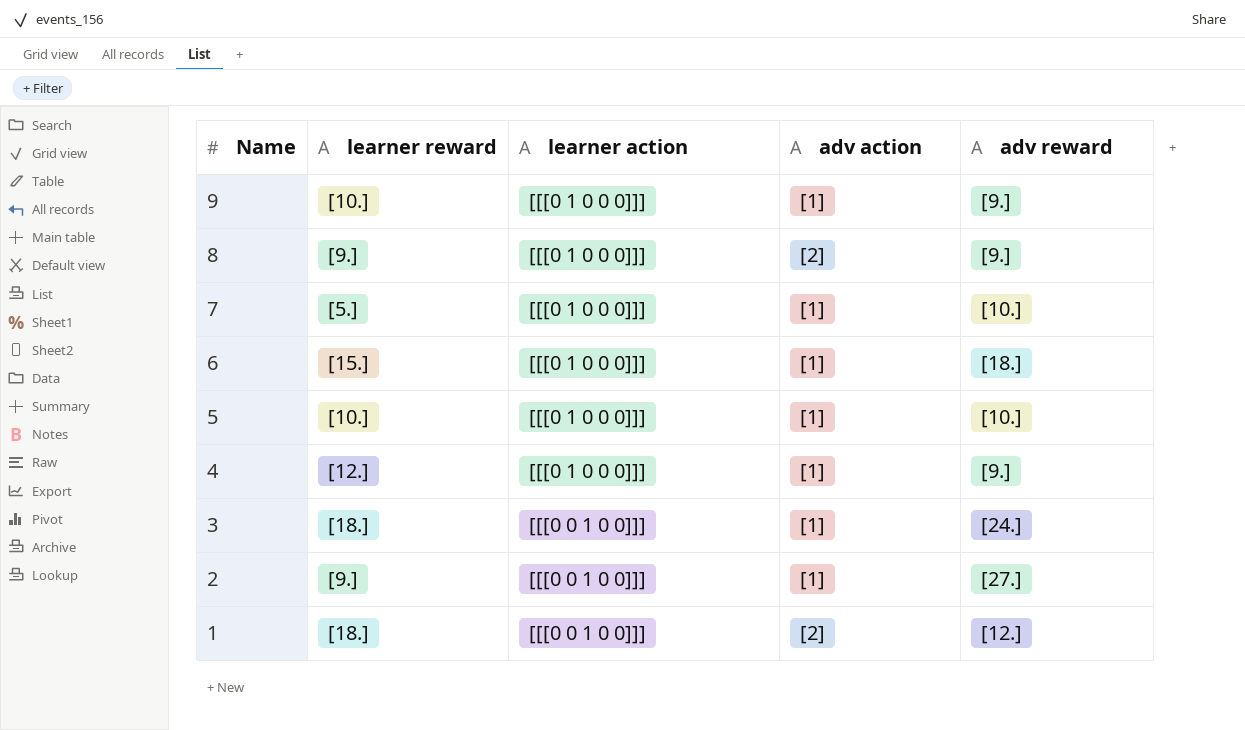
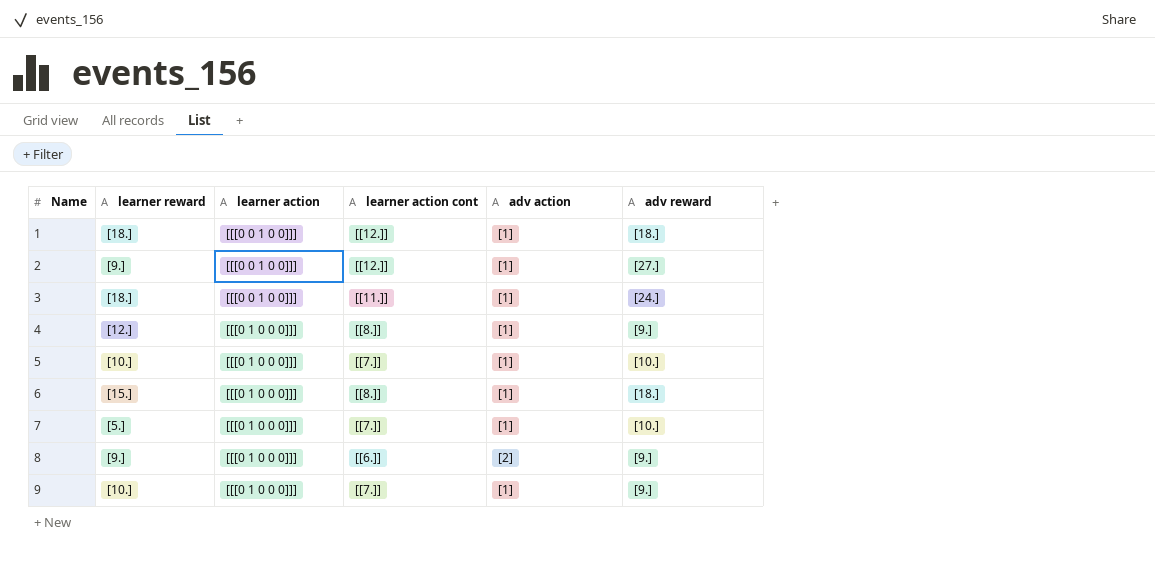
row order: Name descending -> Name ascending
column learner action cont | position: none -> 4
1 | adv action: [2] -> [1]
1 | adv reward: [12.] -> [18.]

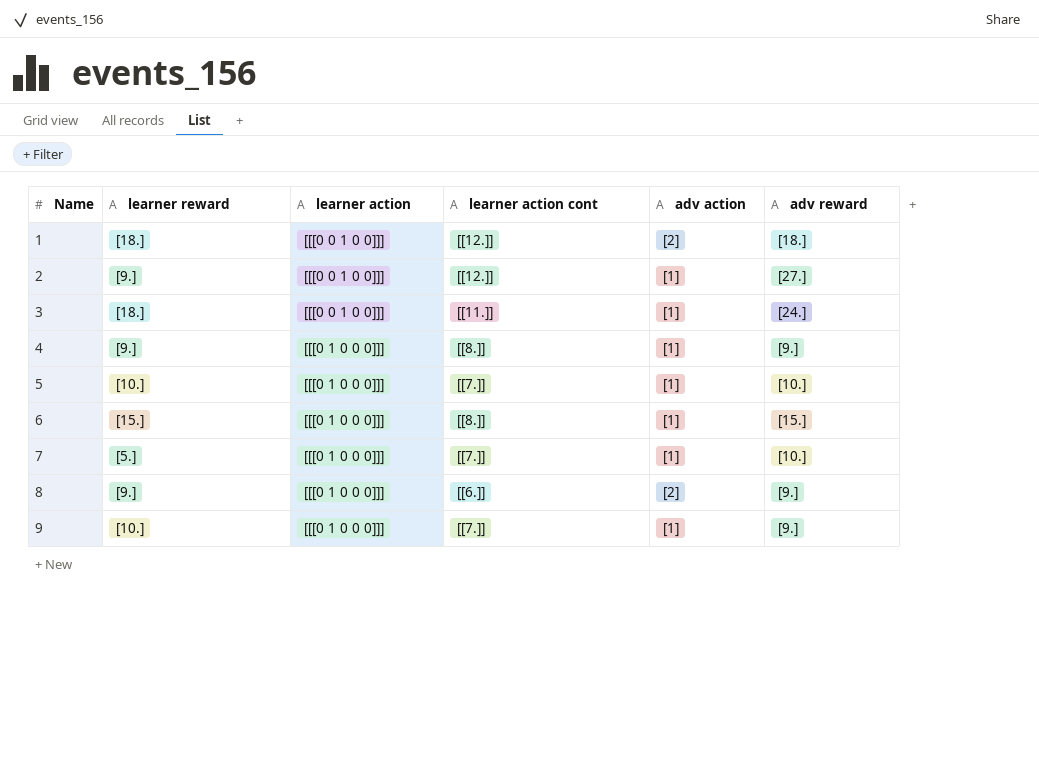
1 | adv action: [1] -> [2]
4 | learner reward: [12.] -> [9.]
6 | adv reward: [18.] -> [15.]

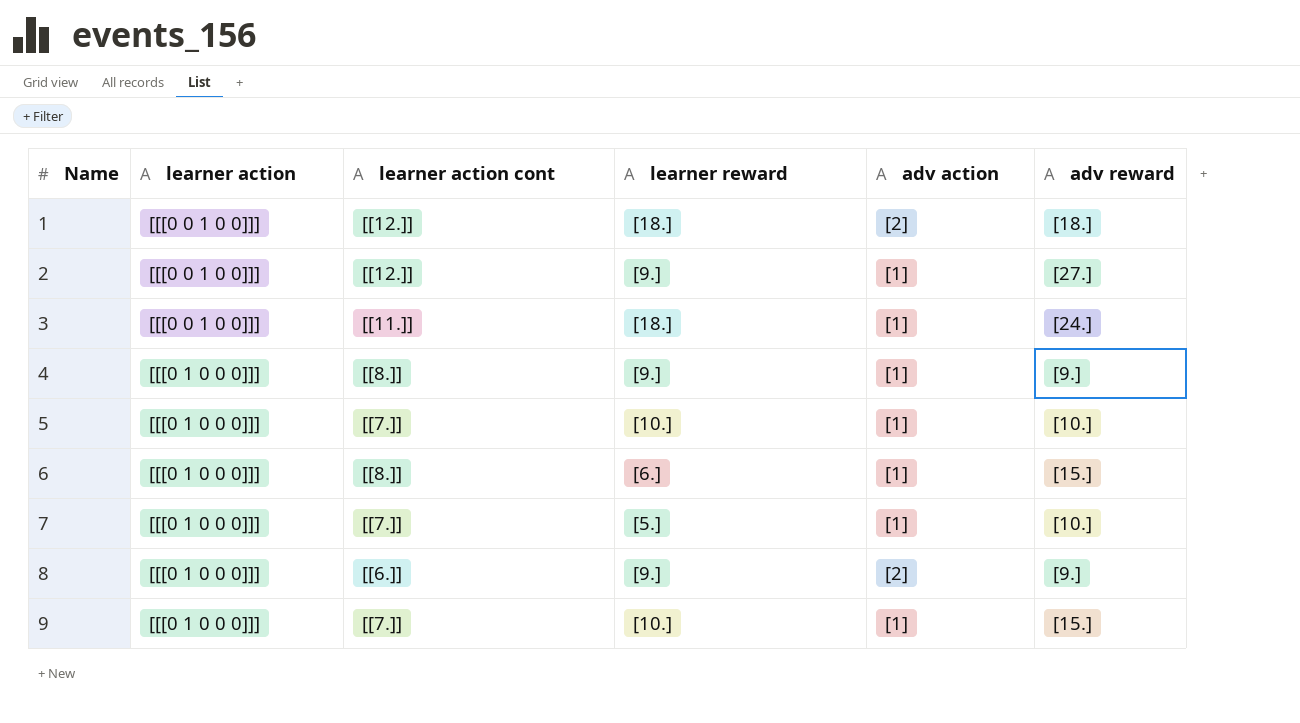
column learner reward | position: 2 -> 4
6 | learner reward: [15.] -> [6.]
9 | adv reward: [9.] -> [15.]

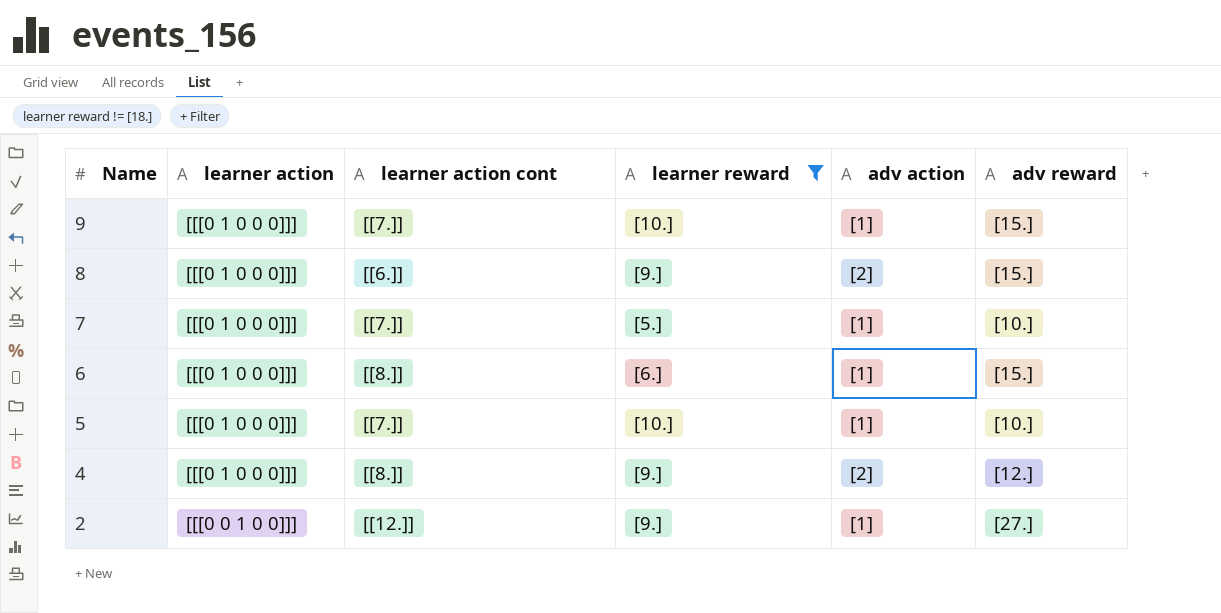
filter: none -> learner reward != [18.]
row order: Name ascending -> Name descending
8 | adv reward: [9.] -> [15.]
4 | adv action: [1] -> [2]
4 | adv reward: [9.] -> [12.]

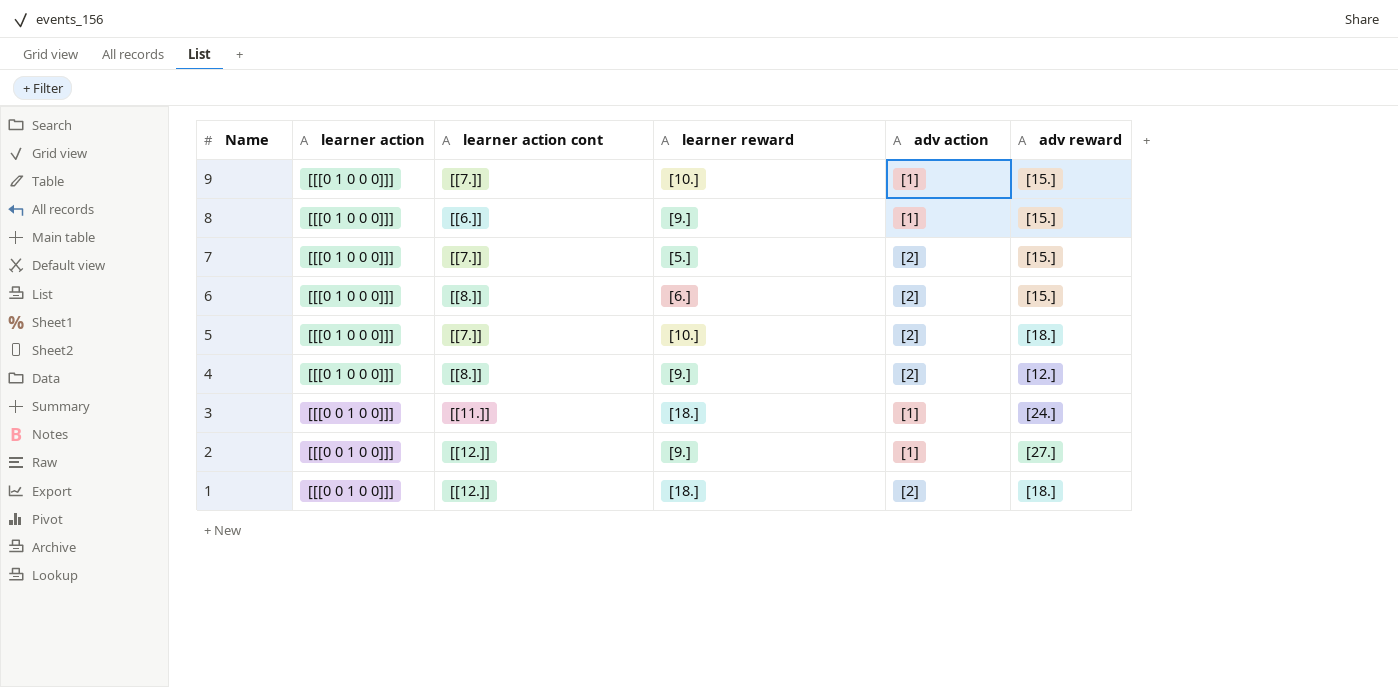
filter: learner reward != [18.] -> none
8 | adv action: [2] -> [1]
7 | adv action: [1] -> [2]
7 | adv reward: [10.] -> [15.]
6 | adv action: [1] -> [2]
5 | adv action: [1] -> [2]
5 | adv reward: [10.] -> [18.]

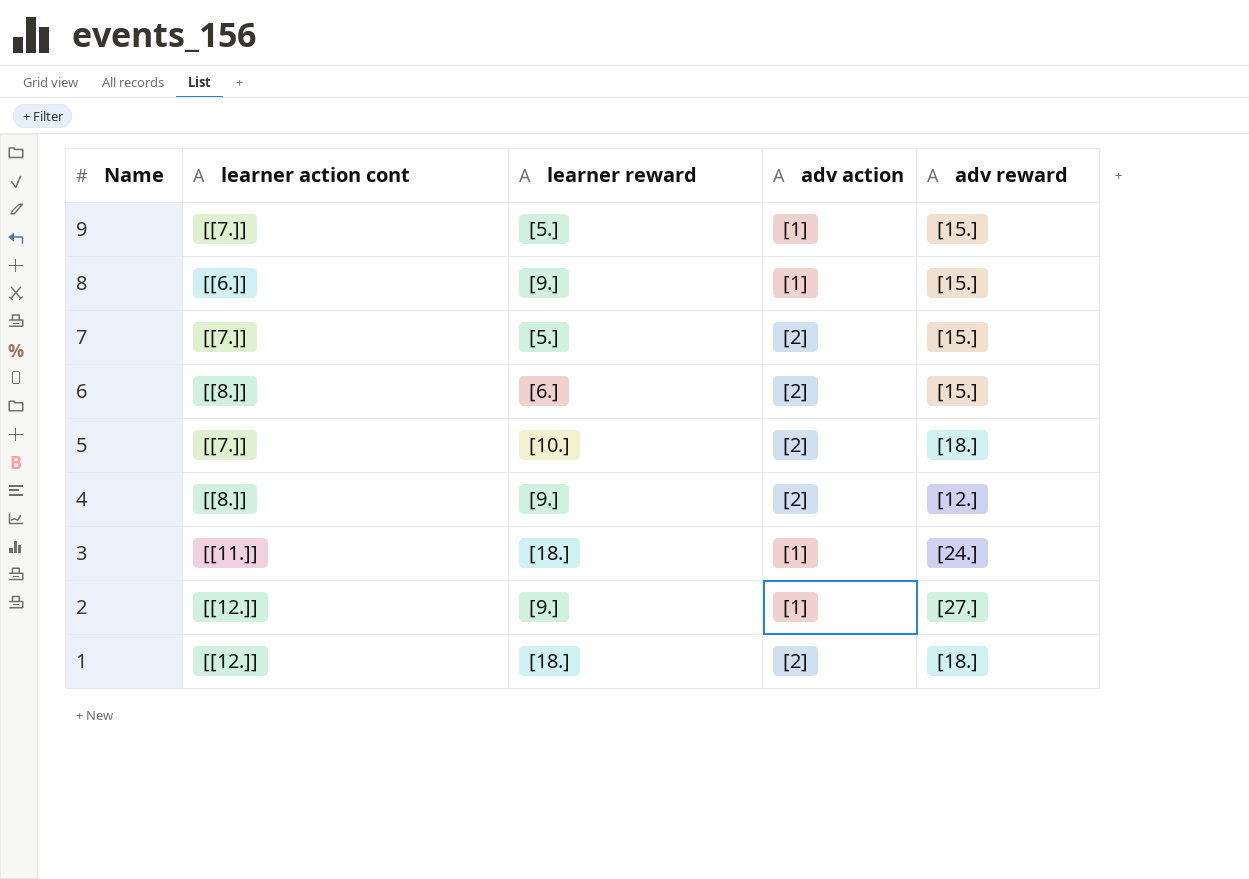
column learner action | position: 2 -> none
9 | learner reward: [10.] -> [5.]

